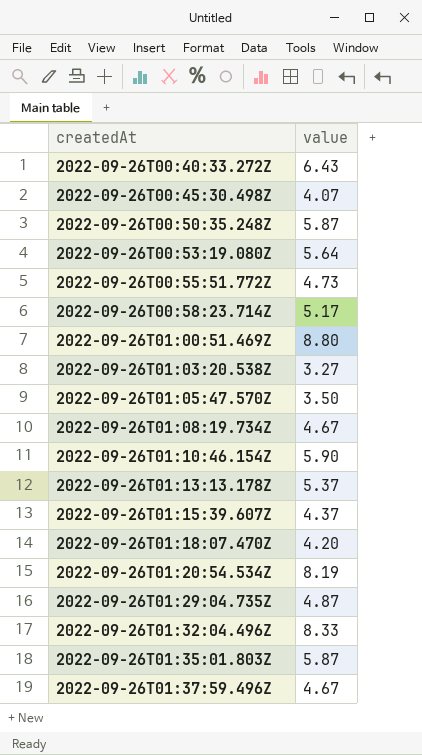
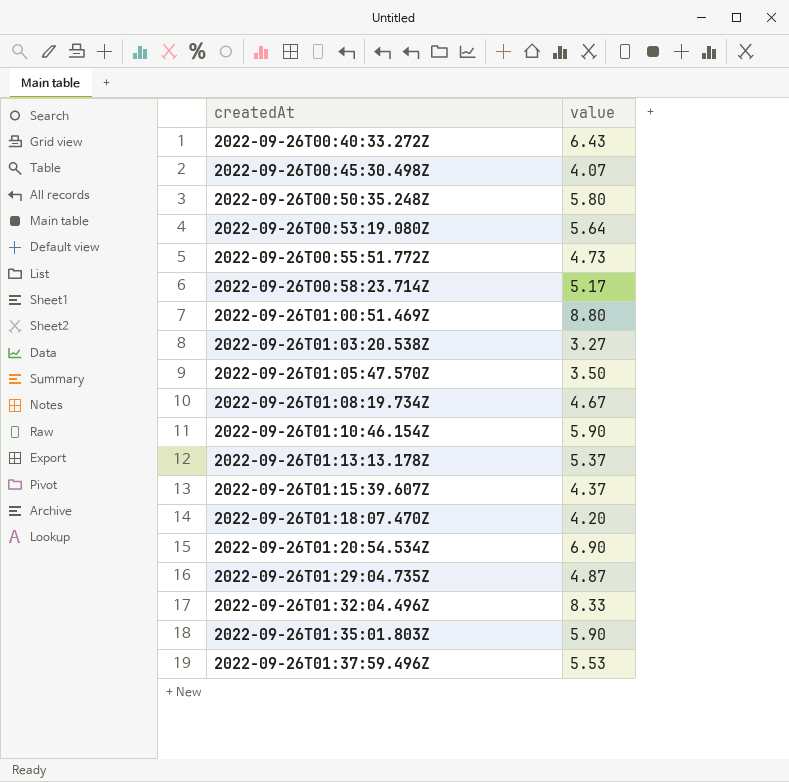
2022-09-26T00:50:35.248Z | value: 5.87 -> 5.80
2022-09-26T01:20:54.534Z | value: 8.19 -> 6.90
2022-09-26T01:35:01.803Z | value: 5.87 -> 5.90
2022-09-26T01:37:59.496Z | value: 4.67 -> 5.53

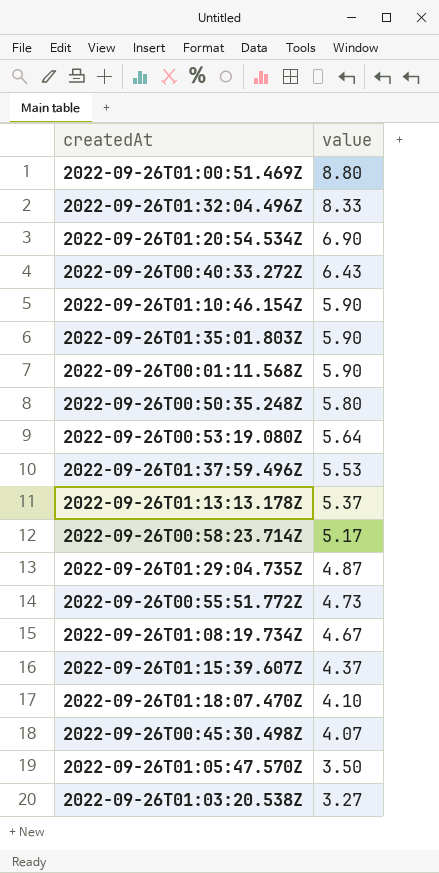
row order: createdAt ascending -> value descending
row 2022-09-26T00:01:11.568Z: none -> 5.90
2022-09-26T01:18:07.470Z | value: 4.20 -> 4.10

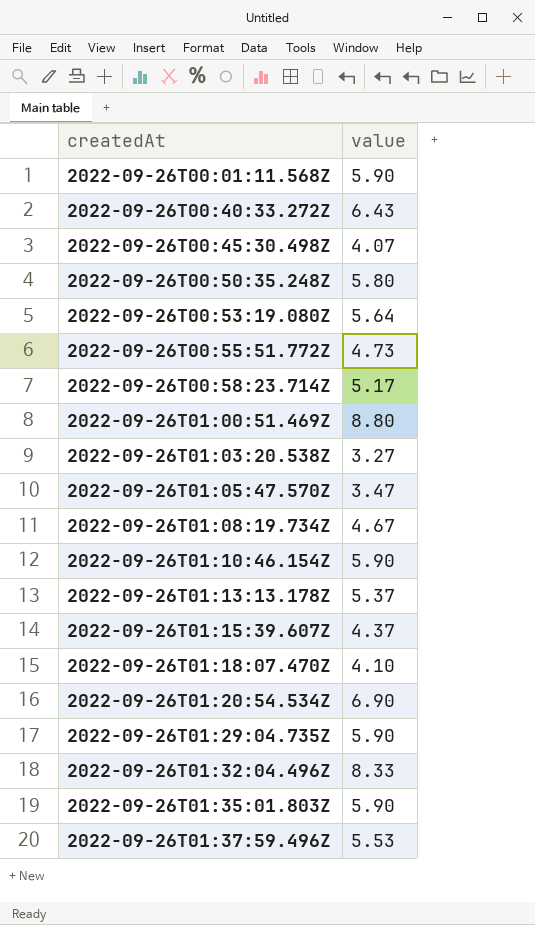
row order: value descending -> createdAt ascending
2022-09-26T01:05:47.570Z | value: 3.50 -> 3.47
2022-09-26T01:29:04.735Z | value: 4.87 -> 5.90

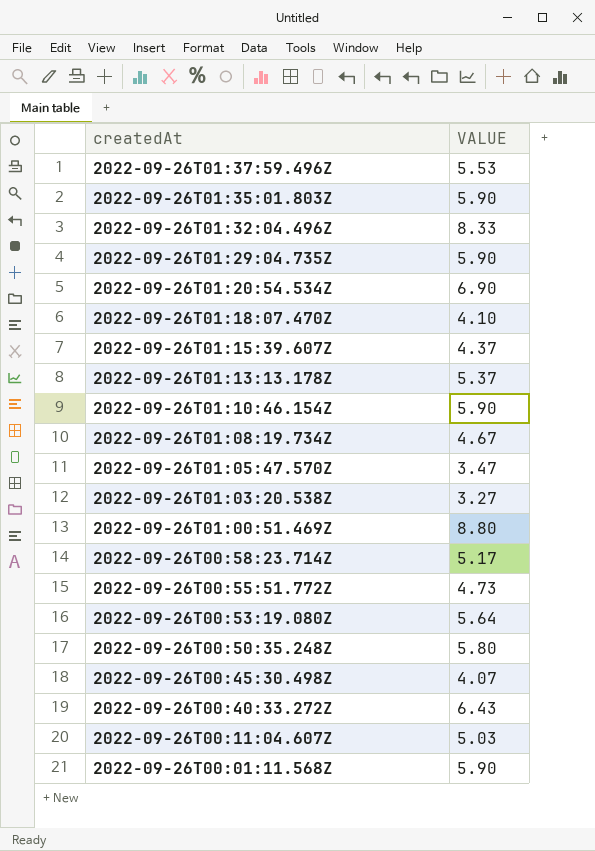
row order: createdAt ascending -> createdAt descending
column name: value -> VALUE
row 2022-09-26T00:11:04.607Z: none -> 5.03

